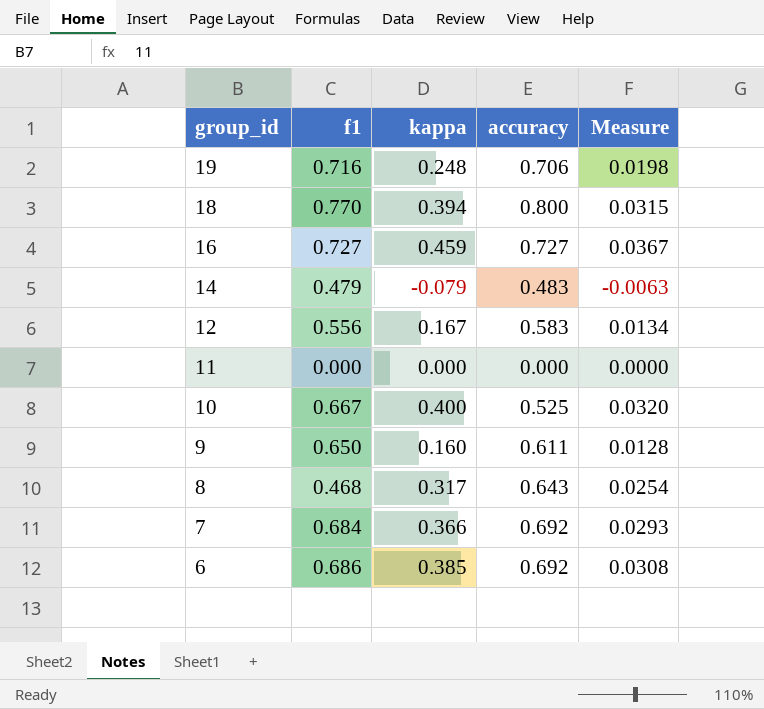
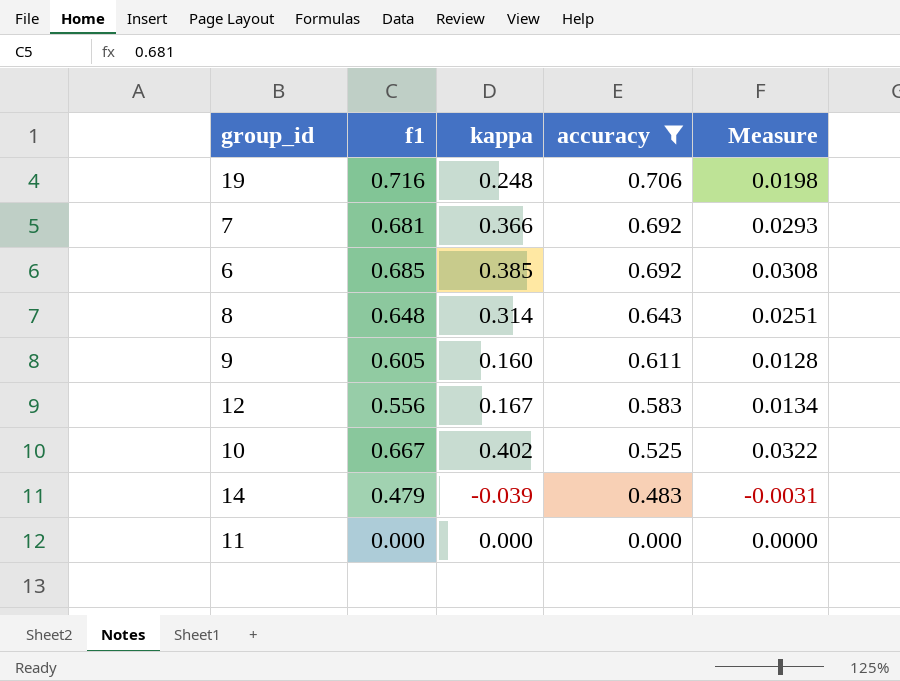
filter: none -> accuracy <= 0.706
row order: group_id descending -> accuracy descending
7 | f1: 0.684 -> 0.681
6 | f1: 0.686 -> 0.685
8 | f1: 0.468 -> 0.648
8 | kappa: 0.317 -> 0.314
8 | Measure: 0.0254 -> 0.0251
9 | f1: 0.650 -> 0.605
10 | kappa: 0.400 -> 0.402
10 | Measure: 0.0320 -> 0.0322
14 | kappa: -0.079 -> -0.039
14 | Measure: -0.0063 -> -0.0031

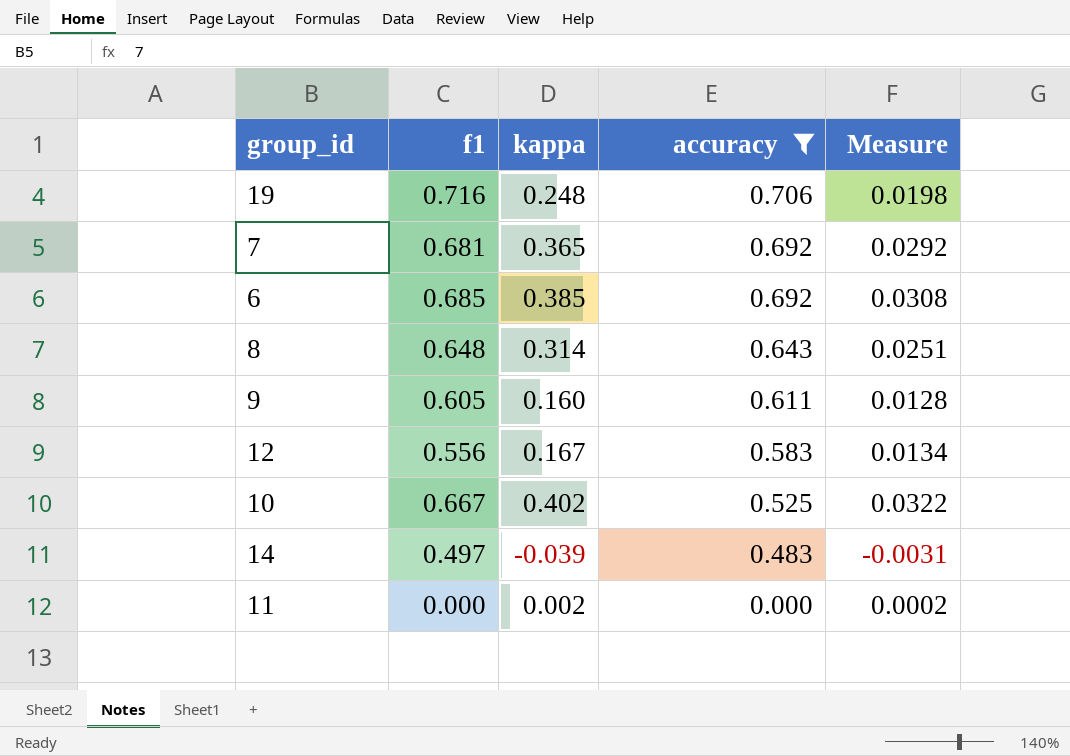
7 | kappa: 0.366 -> 0.365
7 | Measure: 0.0293 -> 0.0292
14 | f1: 0.479 -> 0.497
11 | kappa: 0.000 -> 0.002
11 | Measure: 0.0000 -> 0.0002

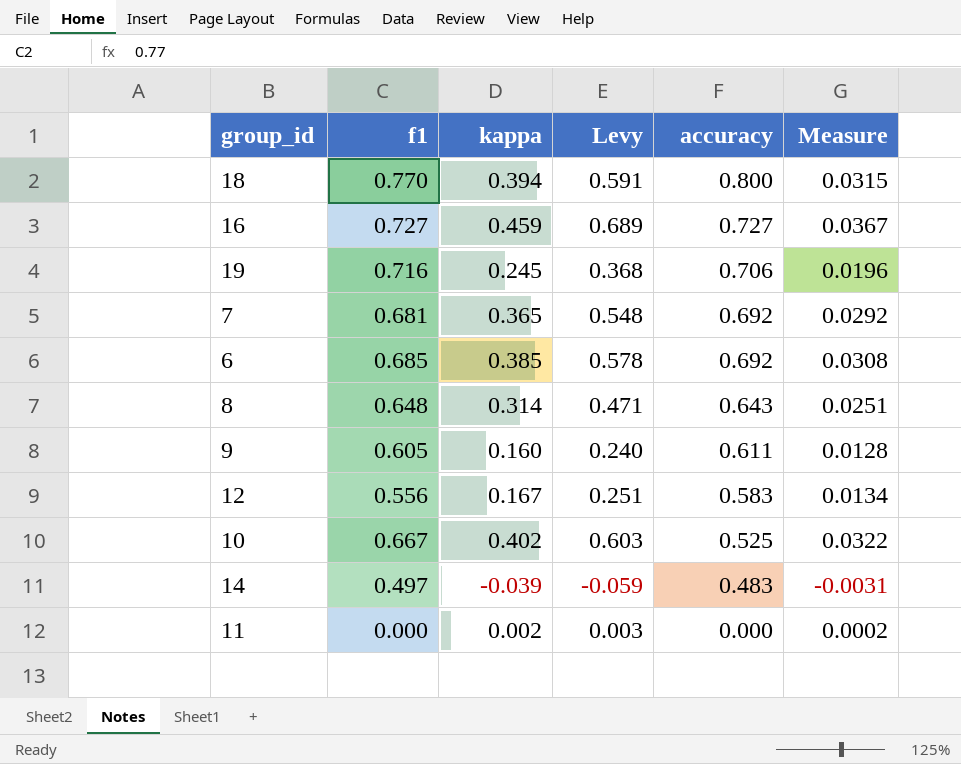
filter: accuracy <= 0.706 -> none
column Levy | formula: none -> [kappa] * 1.5
19 | kappa: 0.248 -> 0.245
19 | Measure: 0.0198 -> 0.0196

